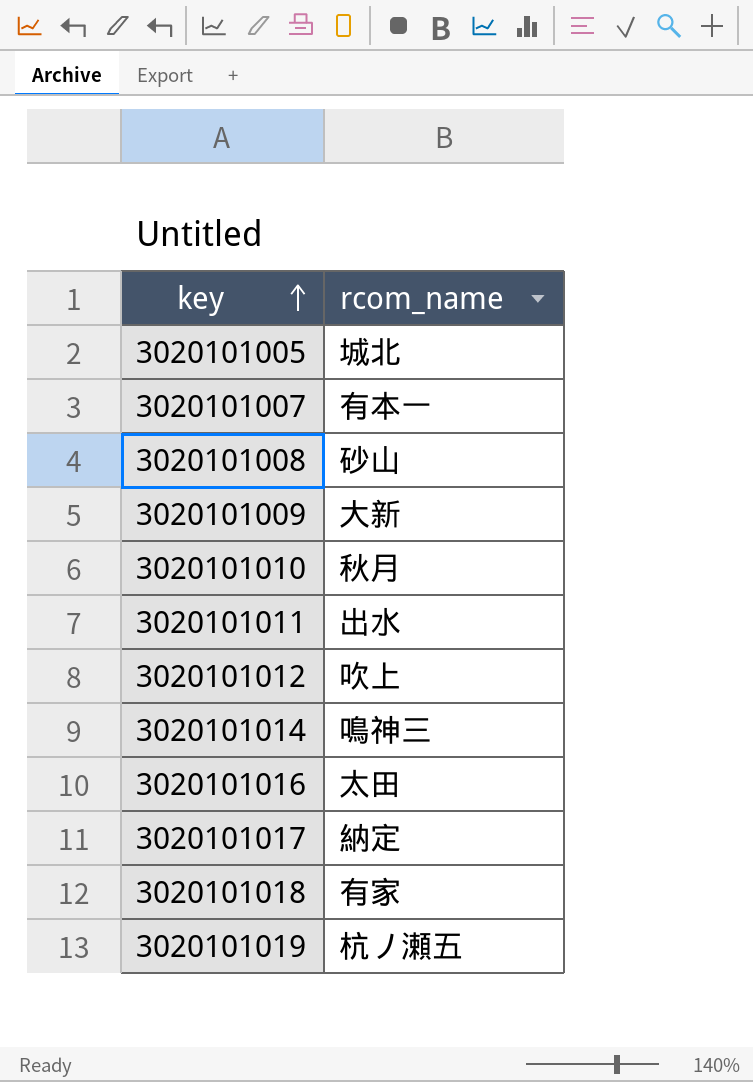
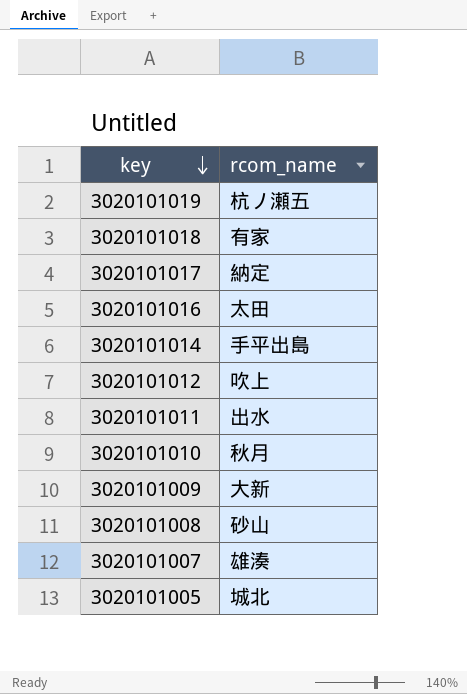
row order: key ascending -> key descending
3020101014 | rcom_name: 鳴神三 -> 手平出島
3020101007 | rcom_name: 有本一 -> 雄湊

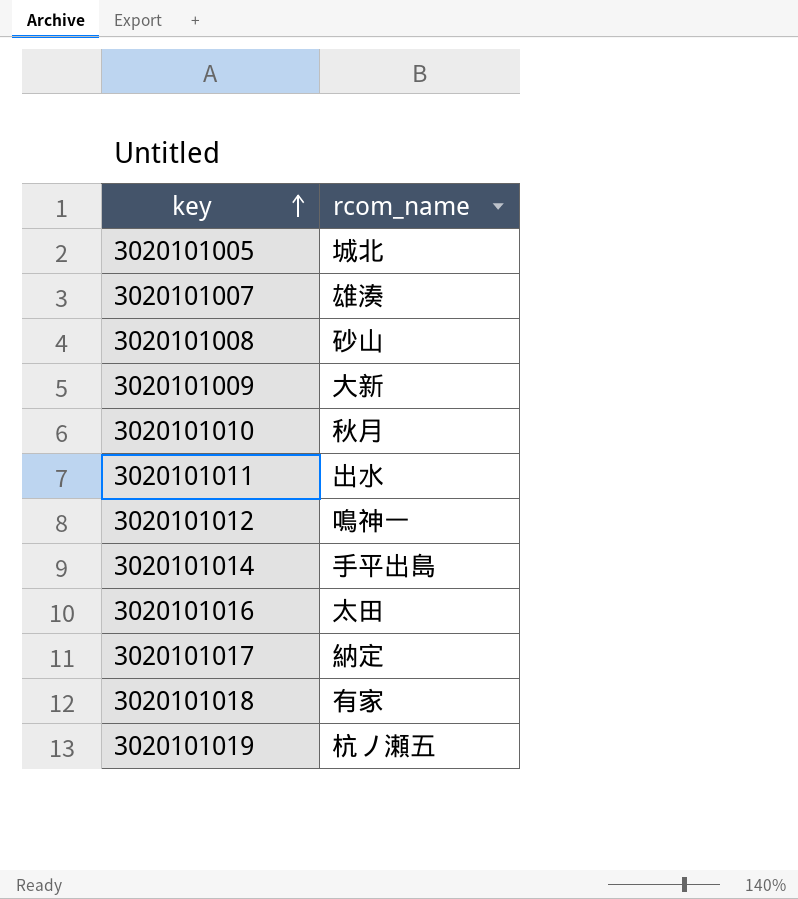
row order: key descending -> key ascending
3020101012 | rcom_name: 吹上 -> 鳴神一

